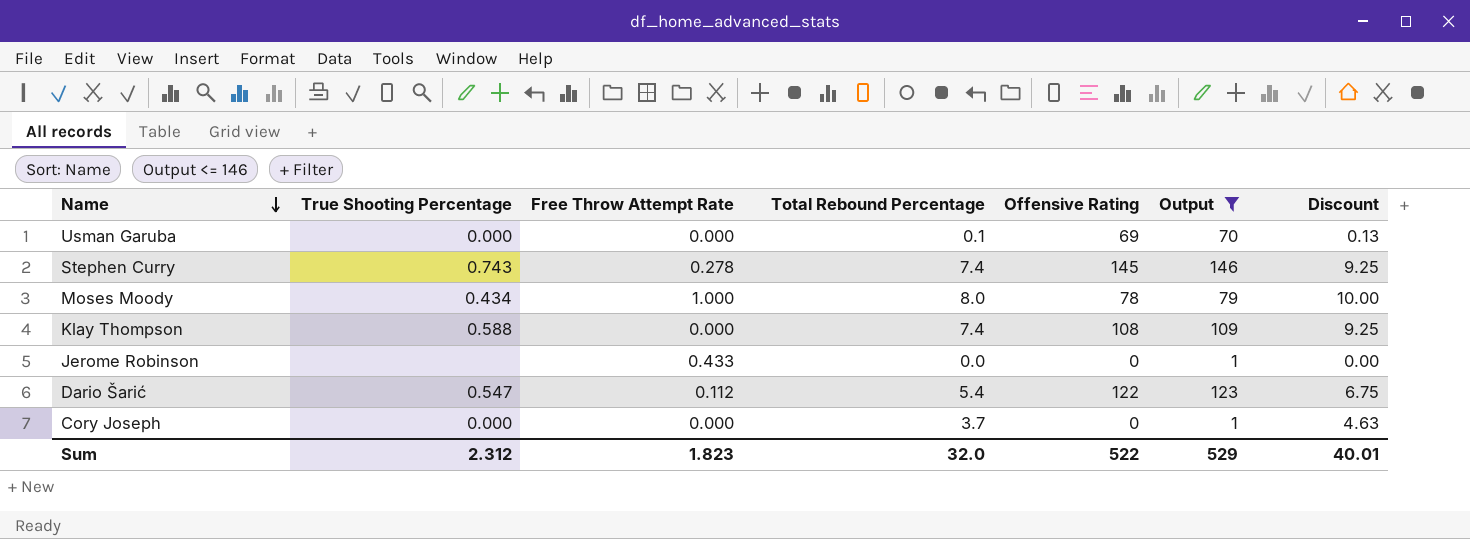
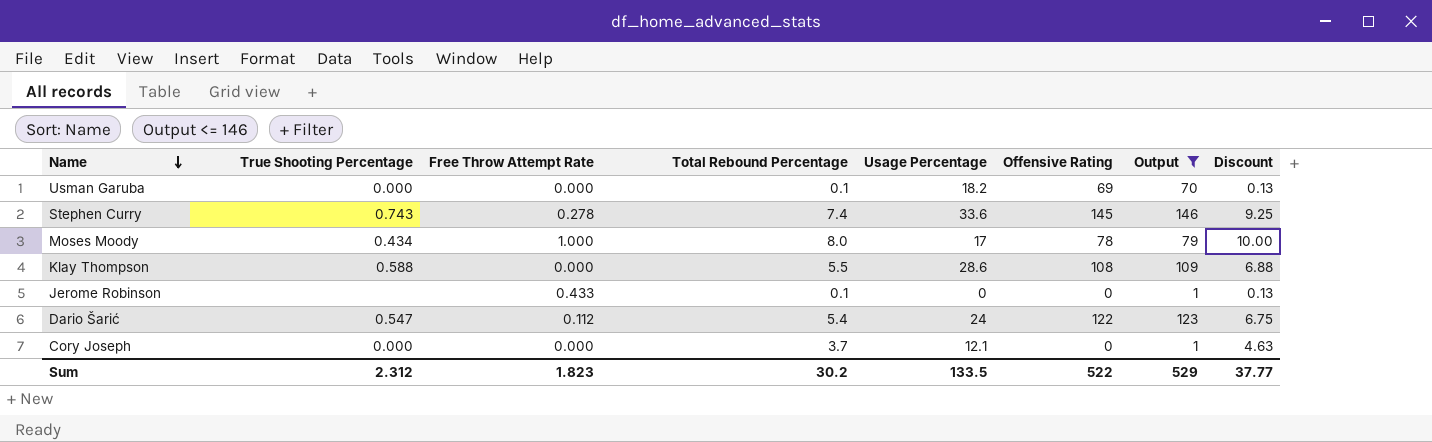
column Usage Percentage | position: none -> 5
Klay Thompson | Total Rebound Percentage: 7.4 -> 5.5
Klay Thompson | Discount: 9.25 -> 6.88
Jerome Robinson | Total Rebound Percentage: 0.0 -> 0.1
Jerome Robinson | Discount: 0.00 -> 0.13
Sum | Total Rebound Percentage: 32.0 -> 30.2
Sum | Discount: 40.01 -> 37.77

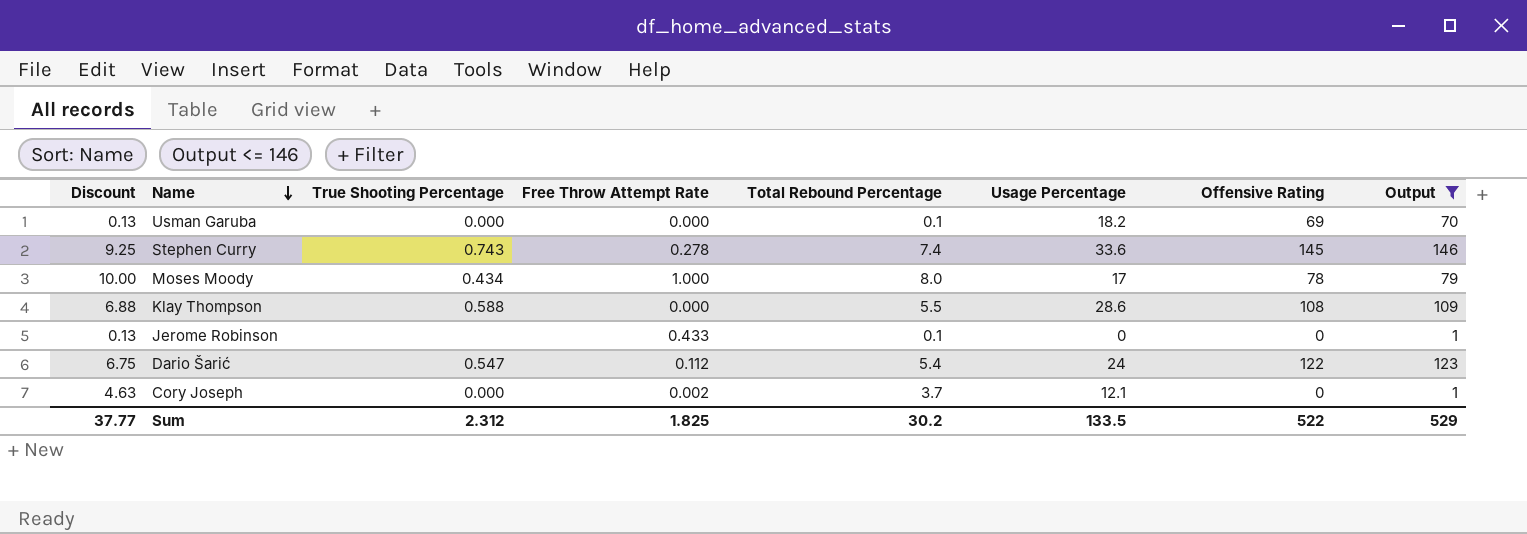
column Discount | position: 8 -> 1
Cory Joseph | Free Throw Attempt Rate: 0.000 -> 0.002
Sum | Free Throw Attempt Rate: 1.823 -> 1.825

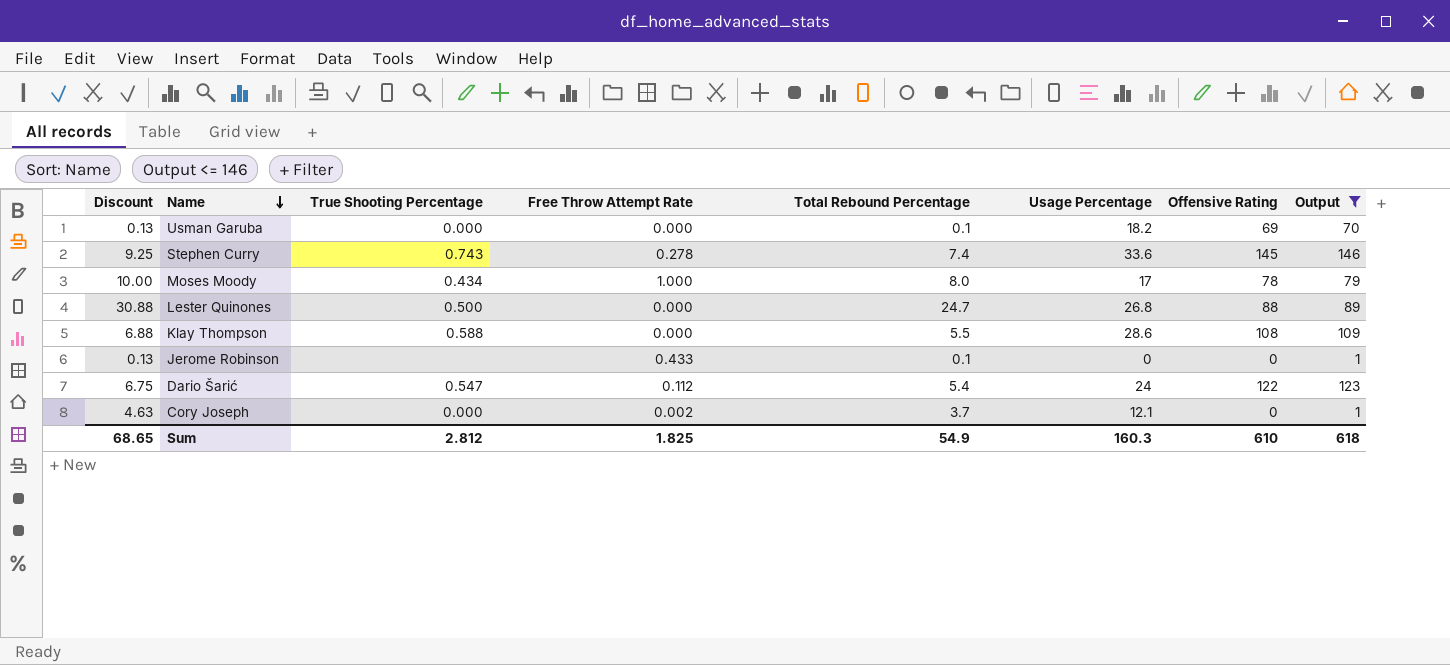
row Lester Quinones: none -> 30.88 | 0.500 | 0.000 | 24.7 | 26.8 | 88 | 89
Sum | Discount: 37.77 -> 68.65
Sum | True Shooting Percentage: 2.312 -> 2.812
Sum | Total Rebound Percentage: 30.2 -> 54.9
Sum | Usage Percentage: 133.5 -> 160.3
Sum | Offensive Rating: 522 -> 610
Sum | Output: 529 -> 618

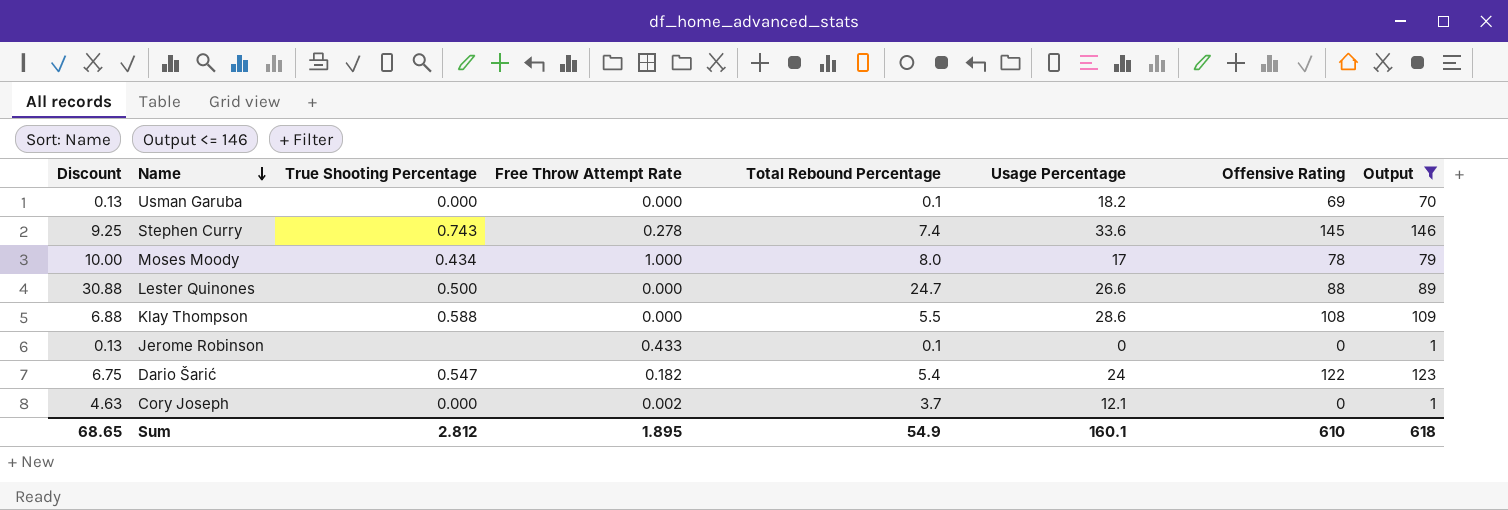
Lester Quinones | Usage Percentage: 26.8 -> 26.6
Dario Šarić | Free Throw Attempt Rate: 0.112 -> 0.182
Sum | Free Throw Attempt Rate: 1.825 -> 1.895
Sum | Usage Percentage: 160.3 -> 160.1

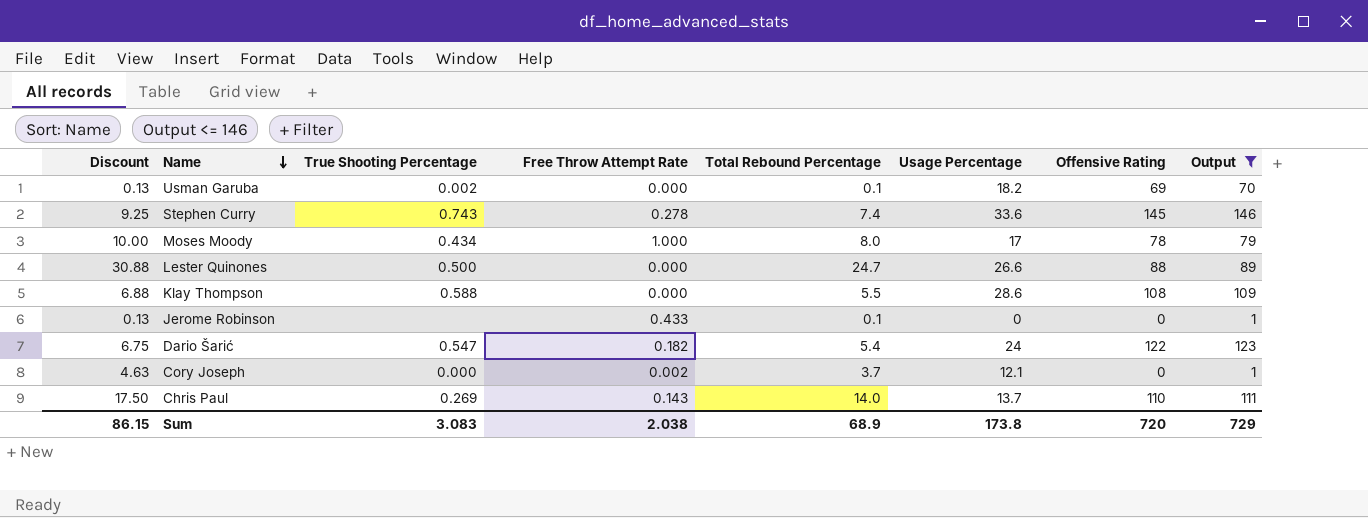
Usman Garuba | True Shooting Percentage: 0.000 -> 0.002
row Chris Paul: none -> 17.50 | 0.269 | 0.143 | 14.0 | 13.7 | 110 | 111
Sum | Discount: 68.65 -> 86.15
Sum | True Shooting Percentage: 2.812 -> 3.083
Sum | Free Throw Attempt Rate: 1.895 -> 2.038
Sum | Total Rebound Percentage: 54.9 -> 68.9
Sum | Usage Percentage: 160.1 -> 173.8
Sum | Offensive Rating: 610 -> 720
Sum | Output: 618 -> 729

